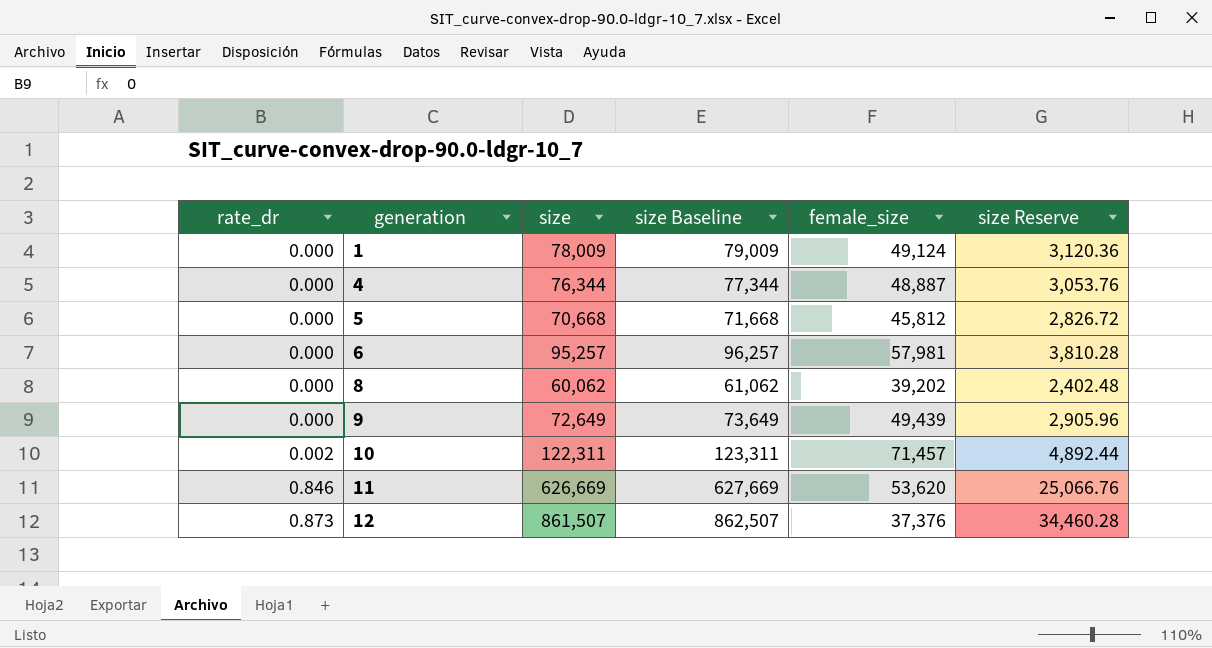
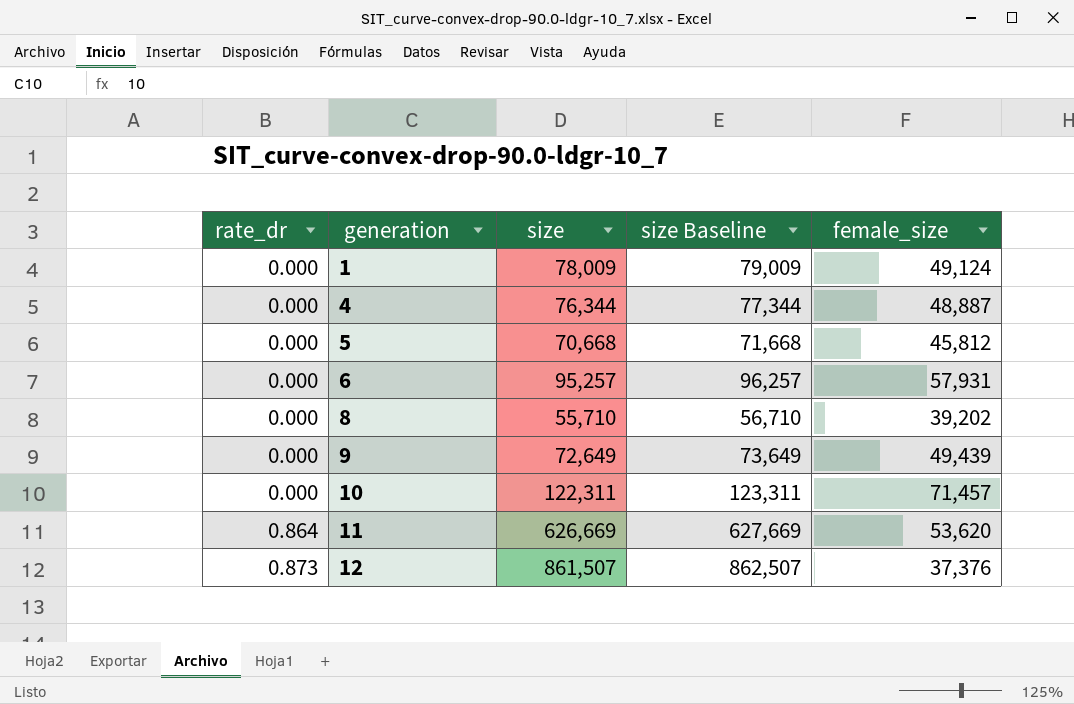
column size Reserve | formula: [size] * 0.04 -> none
6 | female_size: 57,981 -> 57,931
8 | size: 60,062 -> 55,710
8 | size Baseline: 61,062 -> 56,710
10 | rate_dr: 0.002 -> 0.000
11 | rate_dr: 0.846 -> 0.864

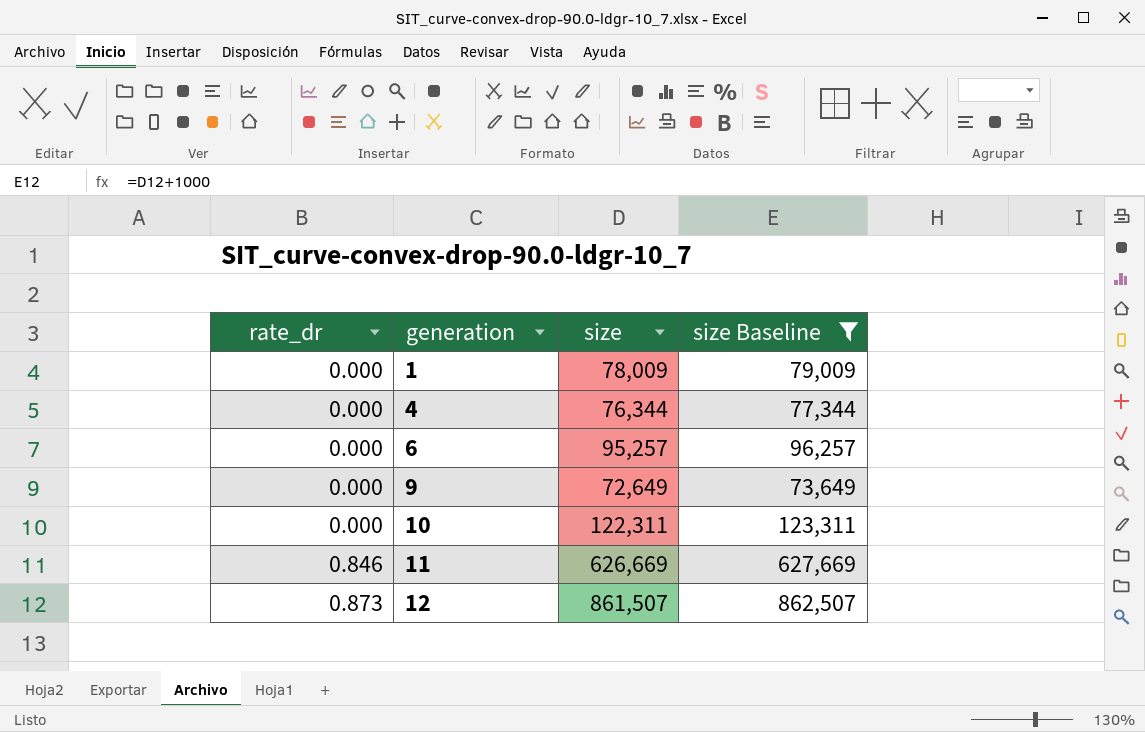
filter: none -> size Baseline >= 73,649
column female_size | position: 5 -> none
11 | rate_dr: 0.864 -> 0.846

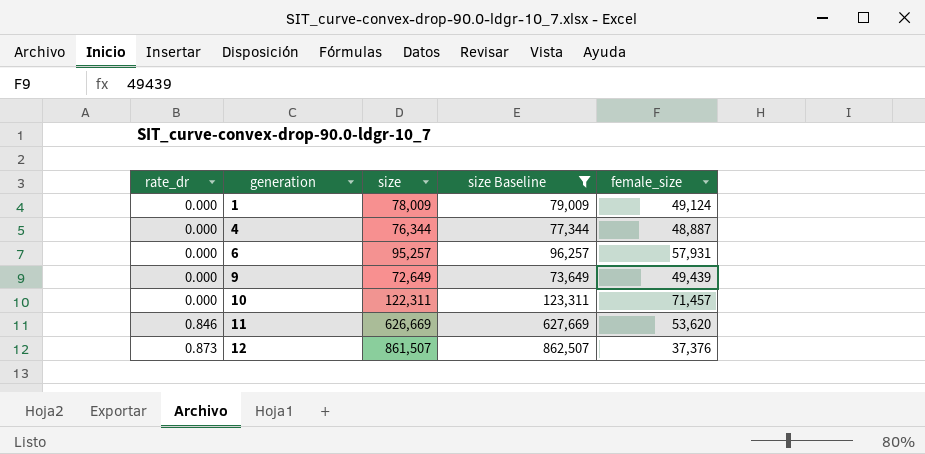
column female_size | position: none -> 5

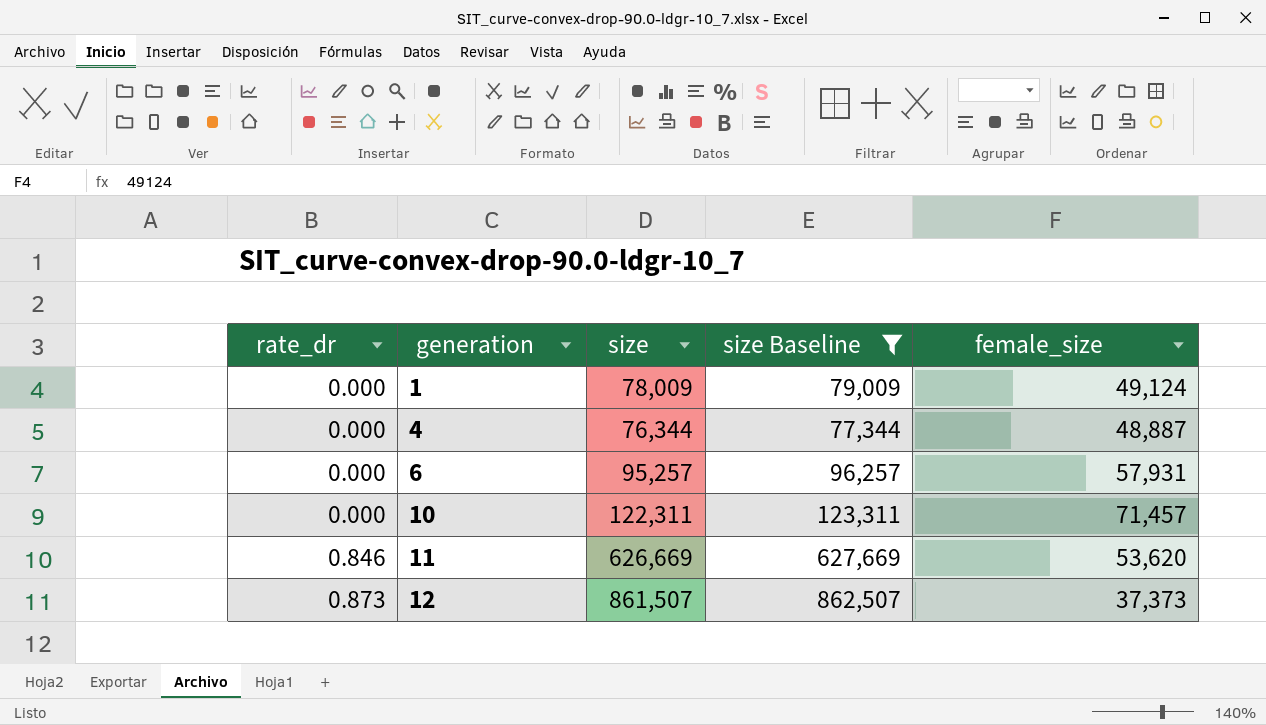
row 9: 0.000 | 72,649 | 73,649 | 49,439 -> none
12 | female_size: 37,376 -> 37,373

